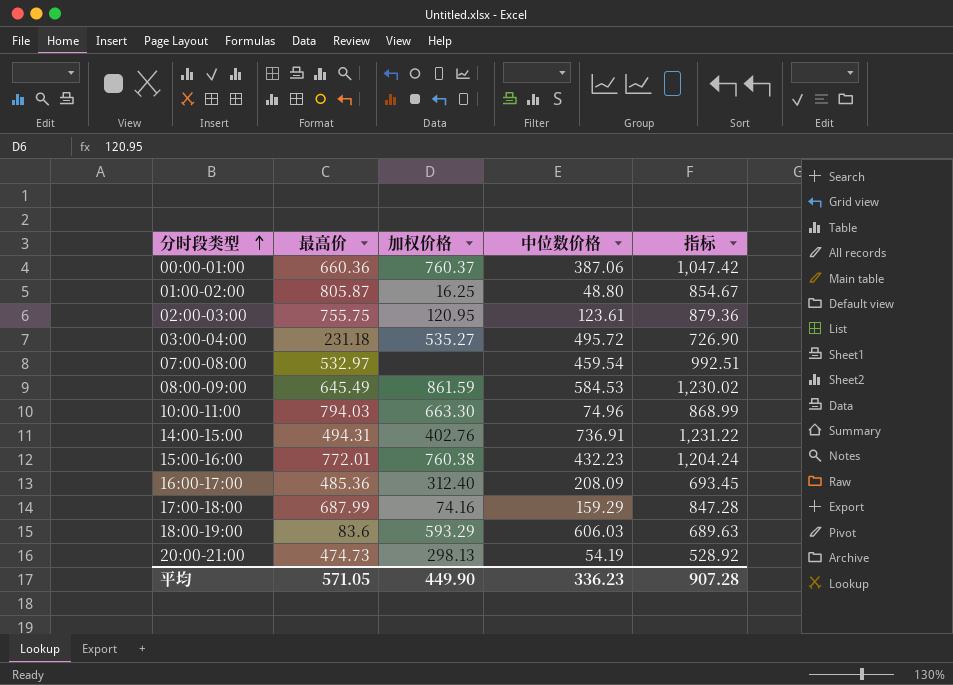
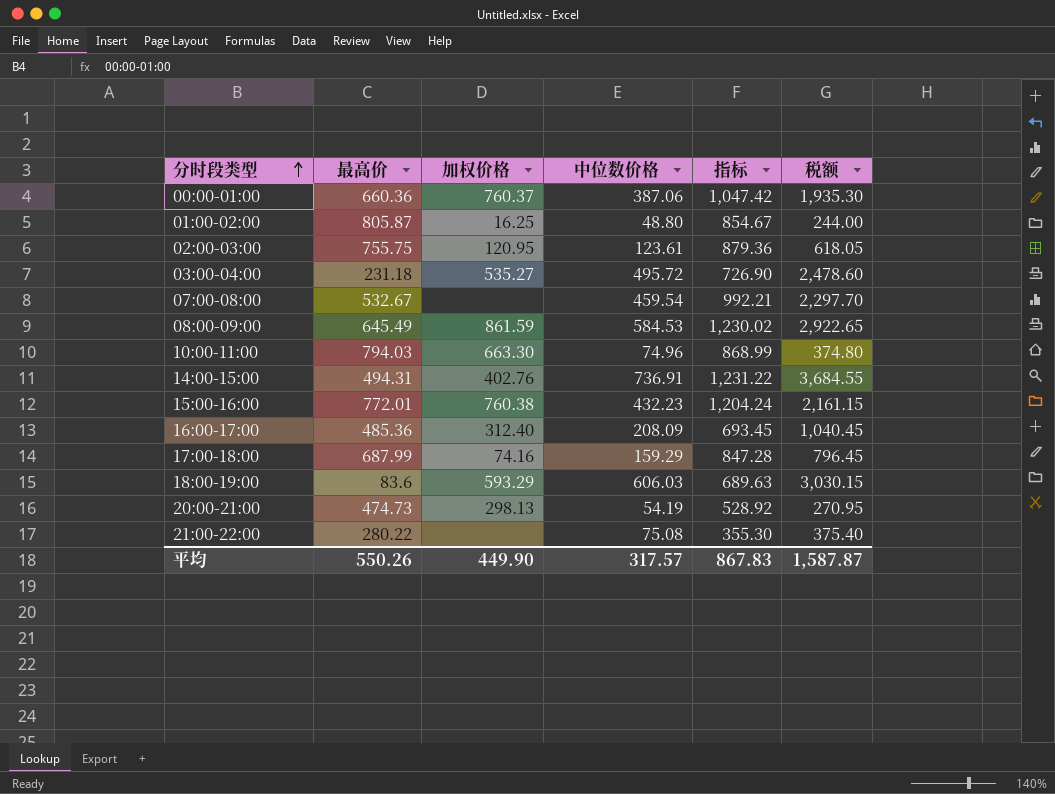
column 税额 | formula: none -> [中位数价格] * 5
07:00-08:00 | 最高价: 532.97 -> 532.67
07:00-08:00 | 指标: 992.51 -> 992.21
row 21:00-22:00: none -> 280.22 | none | 75.08 | 355.30 | 375.40
平均 | 最高价: 571.05 -> 550.26
平均 | 中位数价格: 336.23 -> 317.57
平均 | 指标: 907.28 -> 867.83

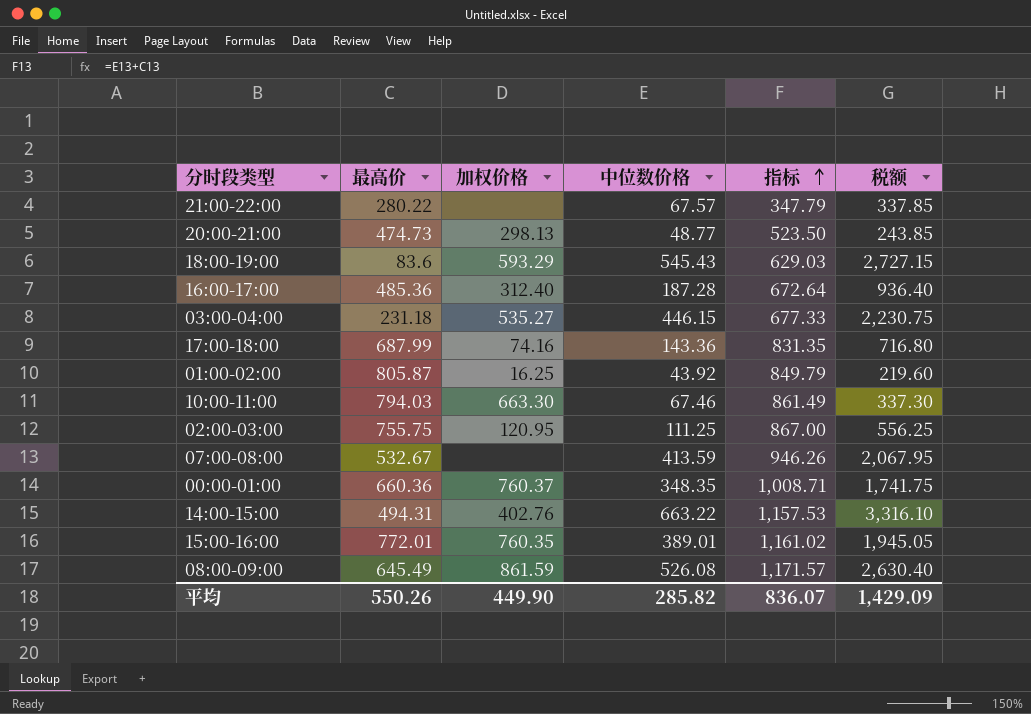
row order: 分时段类型 ascending -> 指标 ascending
21:00-22:00 | 中位数价格: 75.08 -> 67.57
21:00-22:00 | 指标: 355.30 -> 347.79
21:00-22:00 | 税额: 375.40 -> 337.85
20:00-21:00 | 中位数价格: 54.19 -> 48.77
20:00-21:00 | 指标: 528.92 -> 523.50
20:00-21:00 | 税额: 270.95 -> 243.85
18:00-19:00 | 中位数价格: 606.03 -> 545.43
18:00-19:00 | 指标: 689.63 -> 629.03
18:00-19:00 | 税额: 3,030.15 -> 2,727.15
16:00-17:00 | 中位数价格: 208.09 -> 187.28
16:00-17:00 | 指标: 693.45 -> 672.64
16:00-17:00 | 税额: 1,040.45 -> 936.40
03:00-04:00 | 中位数价格: 495.72 -> 446.15
03:00-04:00 | 指标: 726.90 -> 677.33
03:00-04:00 | 税额: 2,478.60 -> 2,230.75
17:00-18:00 | 中位数价格: 159.29 -> 143.36
17:00-18:00 | 指标: 847.28 -> 831.35
17:00-18:00 | 税额: 796.45 -> 716.80
01:00-02:00 | 中位数价格: 48.80 -> 43.92
01:00-02:00 | 指标: 854.67 -> 849.79
01:00-02:00 | 税额: 244.00 -> 219.60
10:00-11:00 | 中位数价格: 74.96 -> 67.46
10:00-11:00 | 指标: 868.99 -> 861.49
10:00-11:00 | 税额: 374.80 -> 337.30
02:00-03:00 | 中位数价格: 123.61 -> 111.25
02:00-03:00 | 指标: 879.36 -> 867.00
02:00-03:00 | 税额: 618.05 -> 556.25
07:00-08:00 | 中位数价格: 459.54 -> 413.59
07:00-08:00 | 指标: 992.21 -> 946.26
07:00-08:00 | 税额: 2,297.70 -> 2,067.95
00:00-01:00 | 中位数价格: 387.06 -> 348.35
00:00-01:00 | 指标: 1,047.42 -> 1,008.71
00:00-01:00 | 税额: 1,935.30 -> 1,741.75
14:00-15:00 | 中位数价格: 736.91 -> 663.22
14:00-15:00 | 指标: 1,231.22 -> 1,157.53
14:00-15:00 | 税额: 3,684.55 -> 3,316.10
15:00-16:00 | 加权价格: 760.38 -> 760.35
15:00-16:00 | 中位数价格: 432.23 -> 389.01
15:00-16:00 | 指标: 1,204.24 -> 1,161.02
15:00-16:00 | 税额: 2,161.15 -> 1,945.05
08:00-09:00 | 中位数价格: 584.53 -> 526.08
08:00-09:00 | 指标: 1,230.02 -> 1,171.57
08:00-09:00 | 税额: 2,922.65 -> 2,630.40
平均 | 中位数价格: 317.57 -> 285.82
平均 | 指标: 867.83 -> 836.07
平均 | 税额: 1,587.87 -> 1,429.09

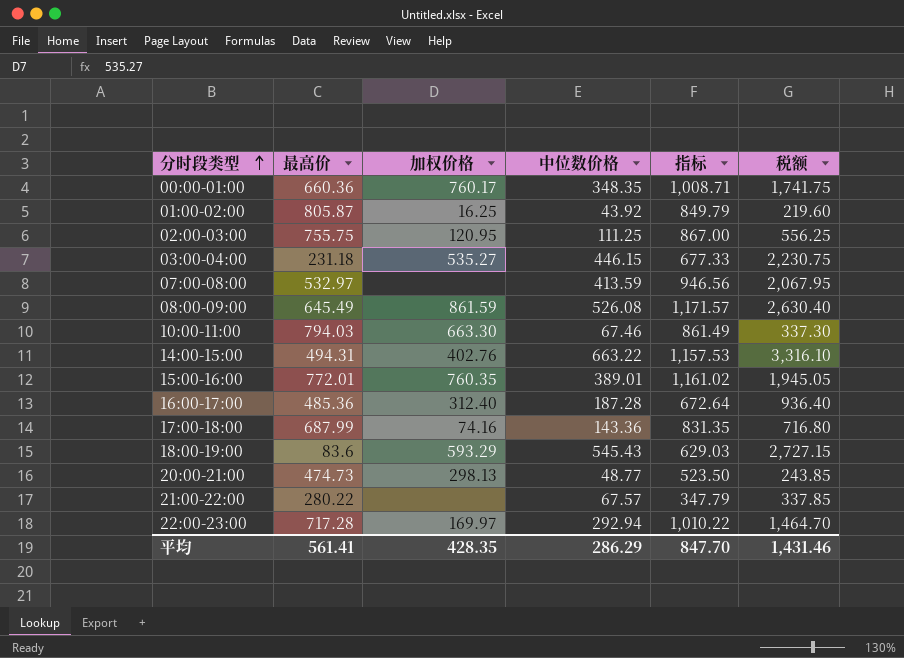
row order: 指标 ascending -> 分时段类型 ascending
00:00-01:00 | 加权价格: 760.37 -> 760.17
07:00-08:00 | 最高价: 532.67 -> 532.97
07:00-08:00 | 指标: 946.26 -> 946.56
row 22:00-23:00: none -> 717.28 | 169.97 | 292.94 | 1,010.22 | 1,464.70
平均 | 最高价: 550.26 -> 561.41
平均 | 加权价格: 449.90 -> 428.35
平均 | 中位数价格: 285.82 -> 286.29
平均 | 指标: 836.07 -> 847.70
平均 | 税额: 1,429.09 -> 1,431.46

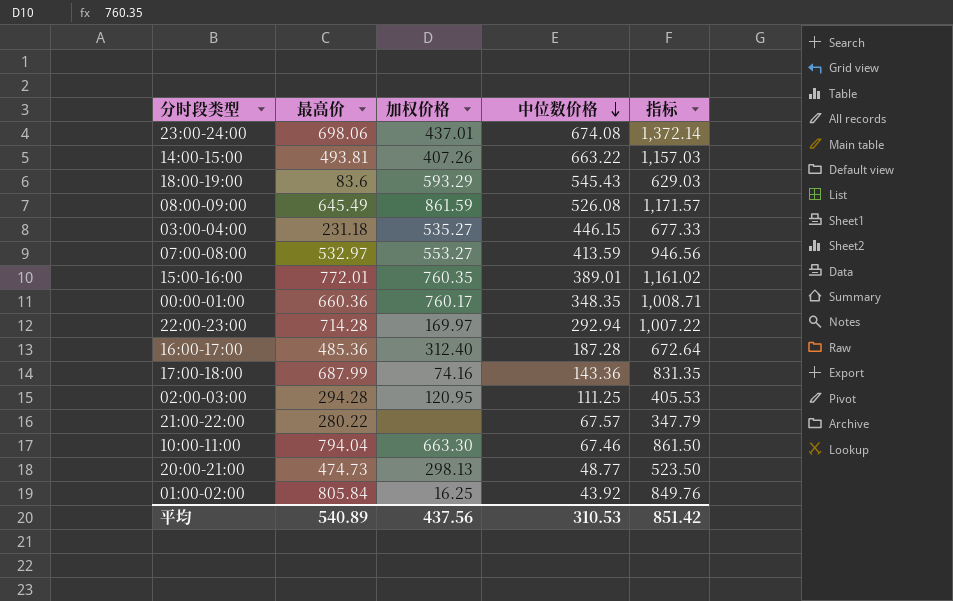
row order: 分时段类型 ascending -> 中位数价格 descending
column 税额 | formula: [中位数价格] * 5 -> none
row 23:00-24:00: none -> 698.06 | 437.01 | 674.08 | 1,372.14
14:00-15:00 | 最高价: 494.31 -> 493.81
14:00-15:00 | 加权价格: 402.76 -> 407.26
14:00-15:00 | 指标: 1,157.53 -> 1,157.03
07:00-08:00 | 加权价格: none -> 553.27
22:00-23:00 | 最高价: 717.28 -> 714.28
22:00-23:00 | 指标: 1,010.22 -> 1,007.22
02:00-03:00 | 最高价: 755.75 -> 294.28
02:00-03:00 | 指标: 867.00 -> 405.53
10:00-11:00 | 最高价: 794.03 -> 794.04
10:00-11:00 | 指标: 861.49 -> 861.50
01:00-02:00 | 最高价: 805.87 -> 805.84
01:00-02:00 | 指标: 849.79 -> 849.76
平均 | 最高价: 561.41 -> 540.89
平均 | 加权价格: 428.35 -> 437.56
平均 | 中位数价格: 286.29 -> 310.53
平均 | 指标: 847.70 -> 851.42

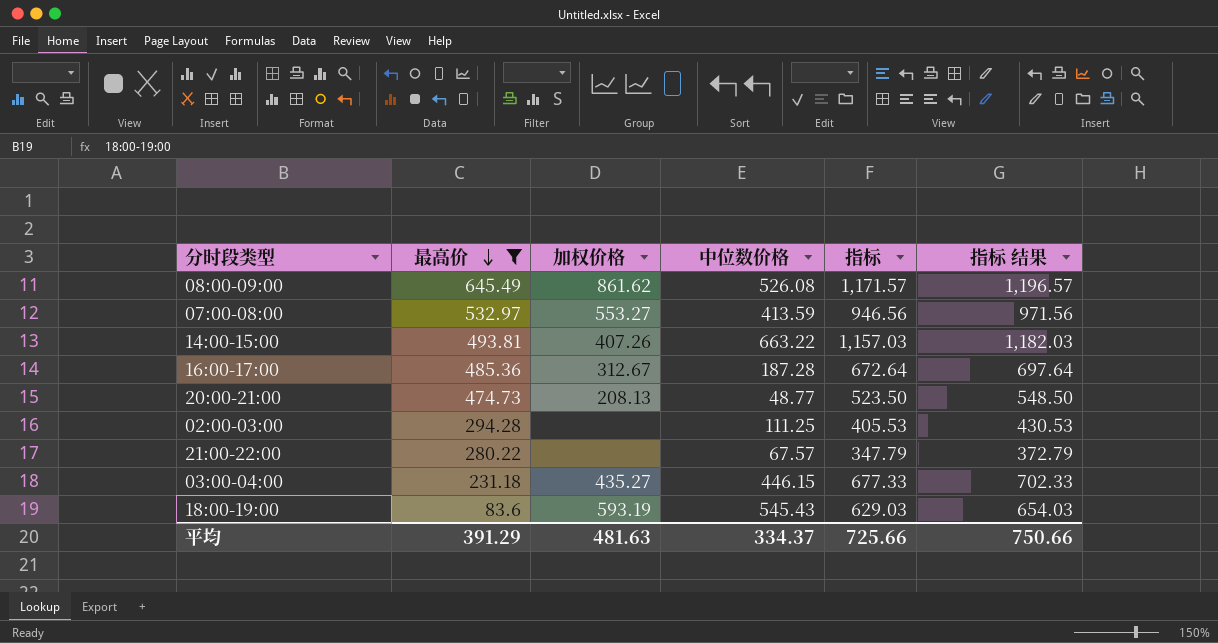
filter: none -> 最高价 <= 645.49
row order: 中位数价格 descending -> 最高价 descending
column 指标 结果 | formula: none -> [指标] + 25
08:00-09:00 | 加权价格: 861.59 -> 861.62
16:00-17:00 | 加权价格: 312.40 -> 312.67
20:00-21:00 | 加权价格: 298.13 -> 208.13
02:00-03:00 | 加权价格: 120.95 -> none
03:00-04:00 | 加权价格: 535.27 -> 435.27
18:00-19:00 | 加权价格: 593.29 -> 593.19
平均 | 最高价: 540.89 -> 391.29
平均 | 加权价格: 437.56 -> 481.63
平均 | 中位数价格: 310.53 -> 334.37
平均 | 指标: 851.42 -> 725.66

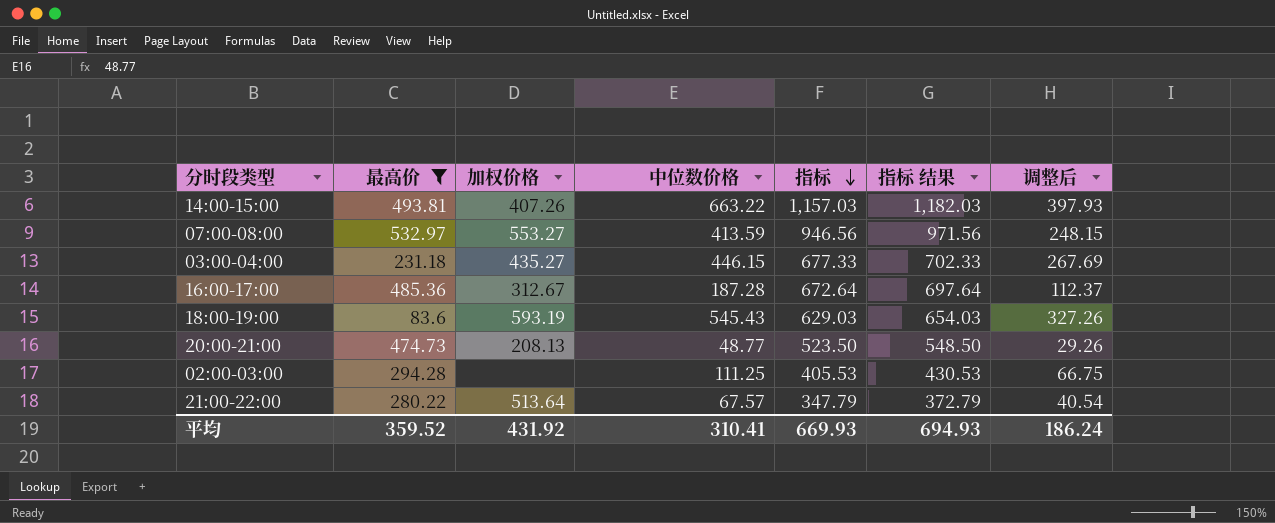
row order: 最高价 descending -> 指标 descending
column 调整后 | formula: none -> [中位数价格] * 0.6
row 08:00-09:00: 645.49 | 861.62 | 526.08 | 1,171.57 | 1,196.57 -> none
21:00-22:00 | 加权价格: none -> 513.64
平均 | 最高价: 391.29 -> 359.52
平均 | 加权价格: 481.63 -> 431.92
平均 | 中位数价格: 334.37 -> 310.41
平均 | 指标: 725.66 -> 669.93
平均 | 指标 结果: 750.66 -> 694.93

